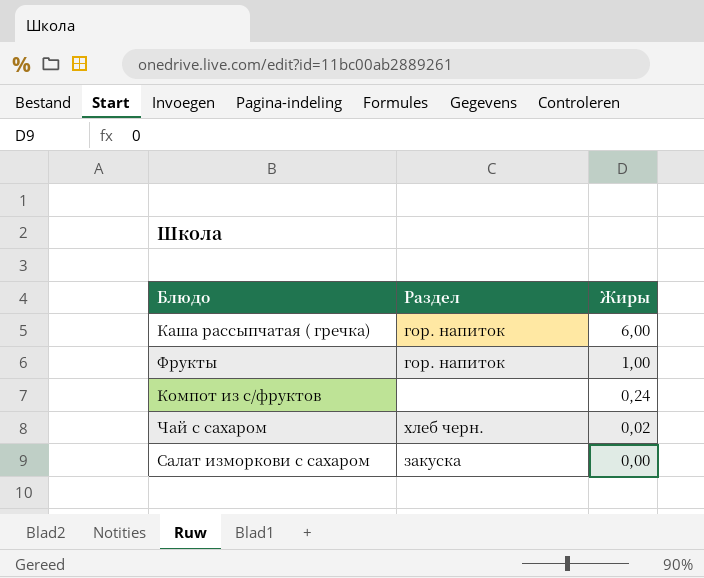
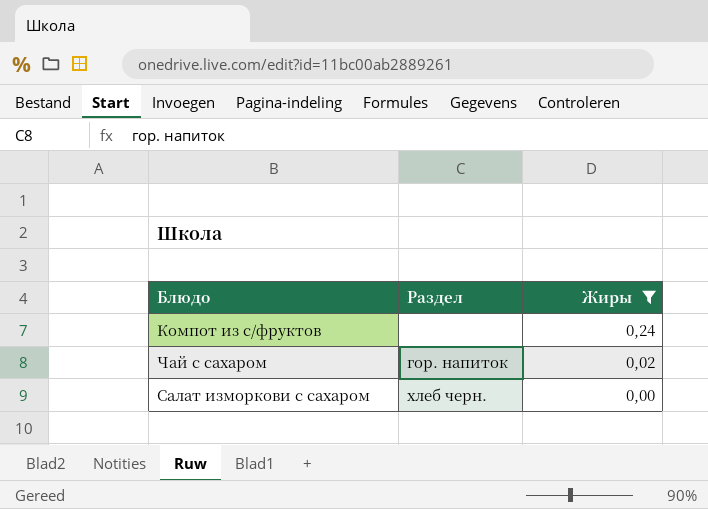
filter: none -> Жиры <= 0,24
Чай с сахаром | Раздел: хлеб черн. -> гор. напиток
Салат изморкови с сахаром | Раздел: закуска -> хлеб черн.

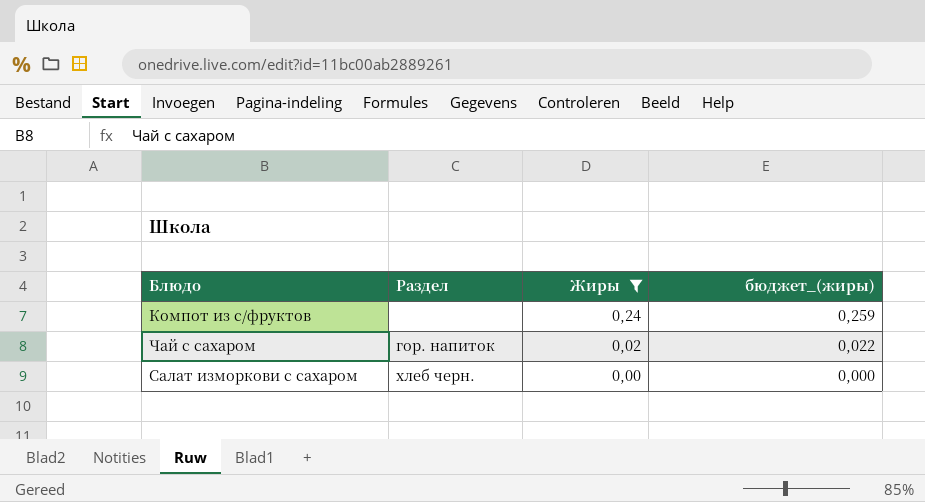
column бюджет_(жиры) | formula: none -> [Жиры] * 1,08

